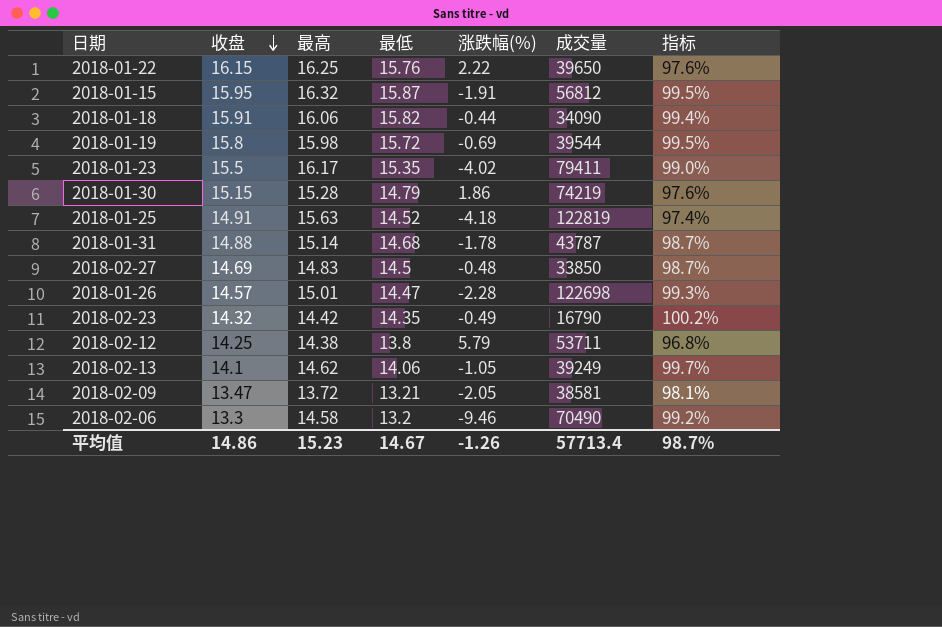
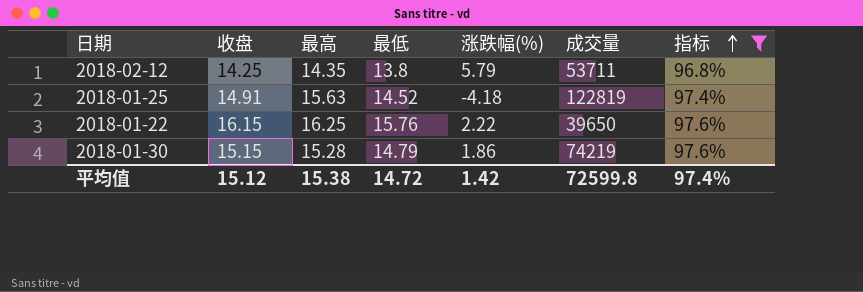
filter: none -> 指标 <= 97.6%
row order: 收盘 descending -> 指标 ascending
2018-02-12 | 最高: 14.38 -> 14.35
平均值 | 收盘: 14.86 -> 15.12
平均值 | 最高: 15.23 -> 15.38
平均值 | 最低: 14.67 -> 14.72
平均值 | 涨跌幅(%): -1.26 -> 1.42
平均值 | 成交量: 57713.4 -> 72599.8
平均值 | 指标: 98.7% -> 97.4%

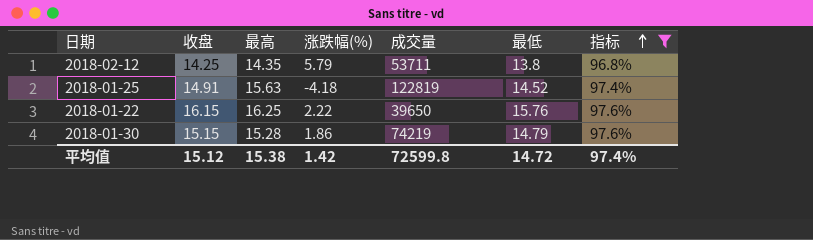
column 最低 | position: 4 -> 6

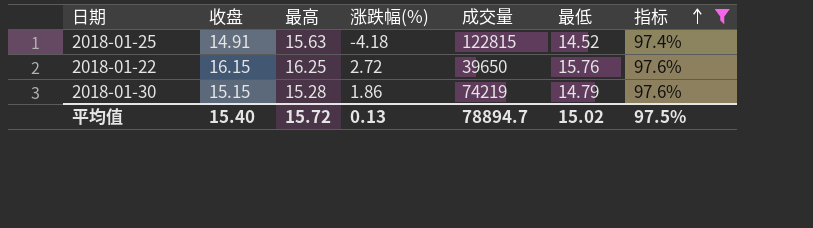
row 2018-02-12: 14.25 | 14.35 | 5.79 | 53711 | 13.8 | 96.8% -> none
2018-01-25 | 成交量: 122819 -> 122815
2018-01-22 | 涨跌幅(%): 2.22 -> 2.72
平均值 | 收盘: 15.12 -> 15.40
平均值 | 最高: 15.38 -> 15.72
平均值 | 涨跌幅(%): 1.42 -> 0.13
平均值 | 成交量: 72599.8 -> 78894.7
平均值 | 最低: 14.72 -> 15.02
平均值 | 指标: 97.4% -> 97.5%

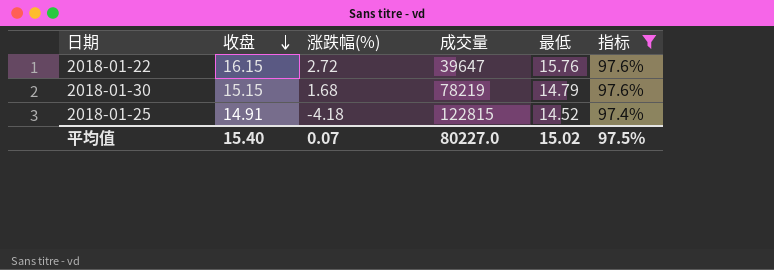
row order: 指标 ascending -> 收盘 descending
column 最高 | position: 3 -> none
2018-01-22 | 成交量: 39650 -> 39647
2018-01-30 | 涨跌幅(%): 1.86 -> 1.68
2018-01-30 | 成交量: 74219 -> 78219
平均值 | 涨跌幅(%): 0.13 -> 0.07
平均值 | 成交量: 78894.7 -> 80227.0

